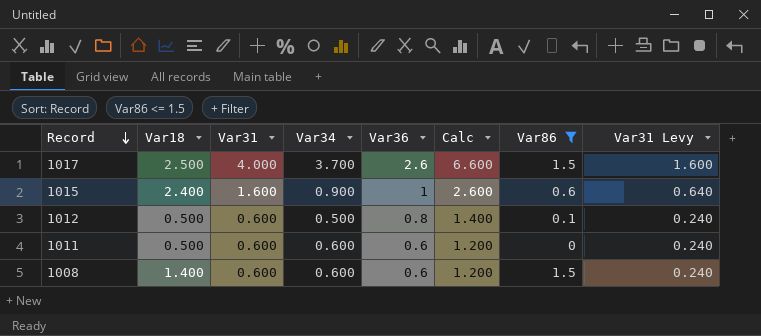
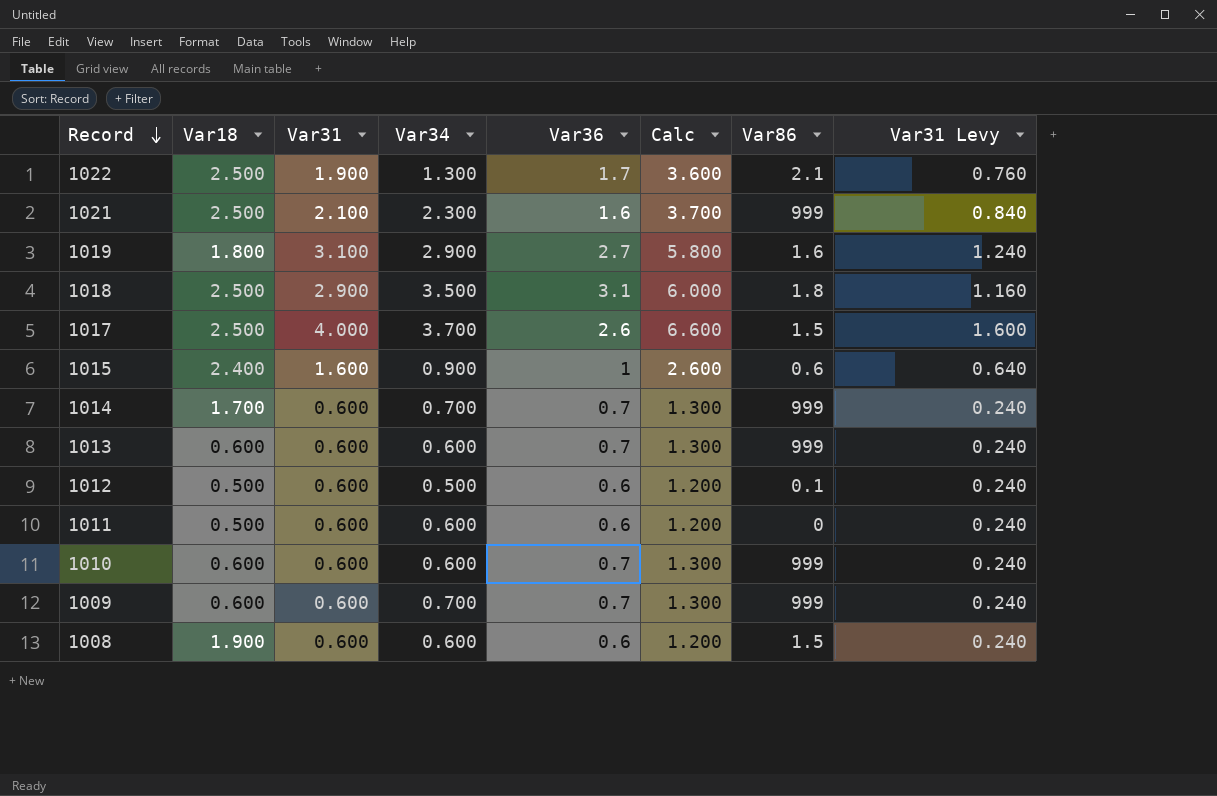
filter: Var86 <= 1.5 -> none
1012 | Var36: 0.8 -> 0.6
1012 | Calc: 1.400 -> 1.200
1008 | Var18: 1.400 -> 1.900

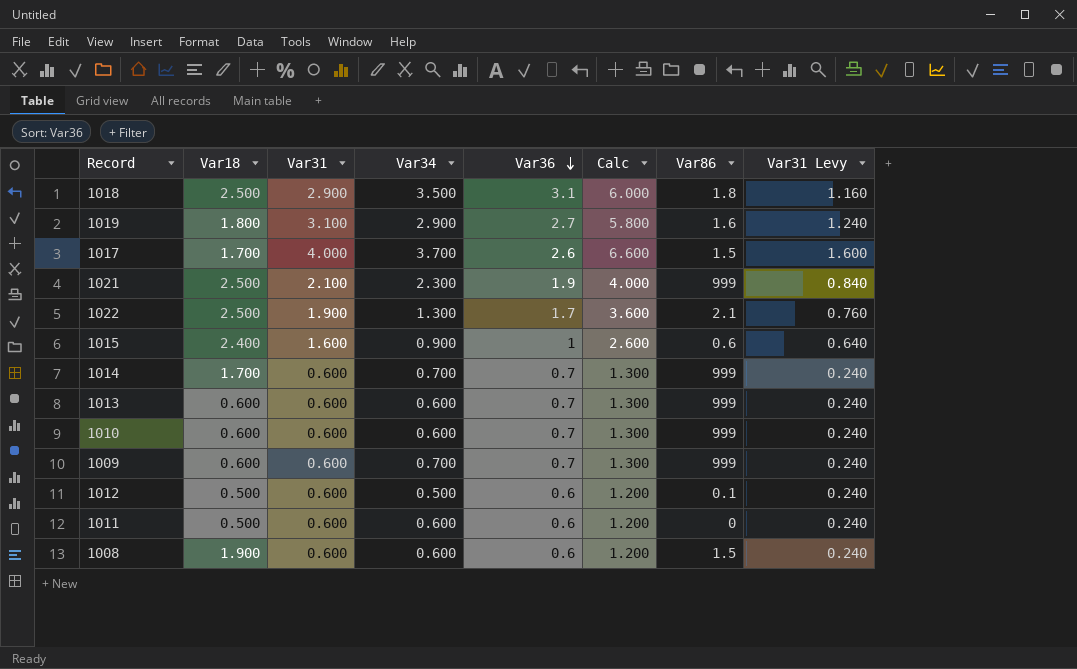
row order: Record descending -> Var36 descending
1017 | Var18: 2.500 -> 1.700
1021 | Var36: 1.6 -> 1.9
1021 | Calc: 3.700 -> 4.000

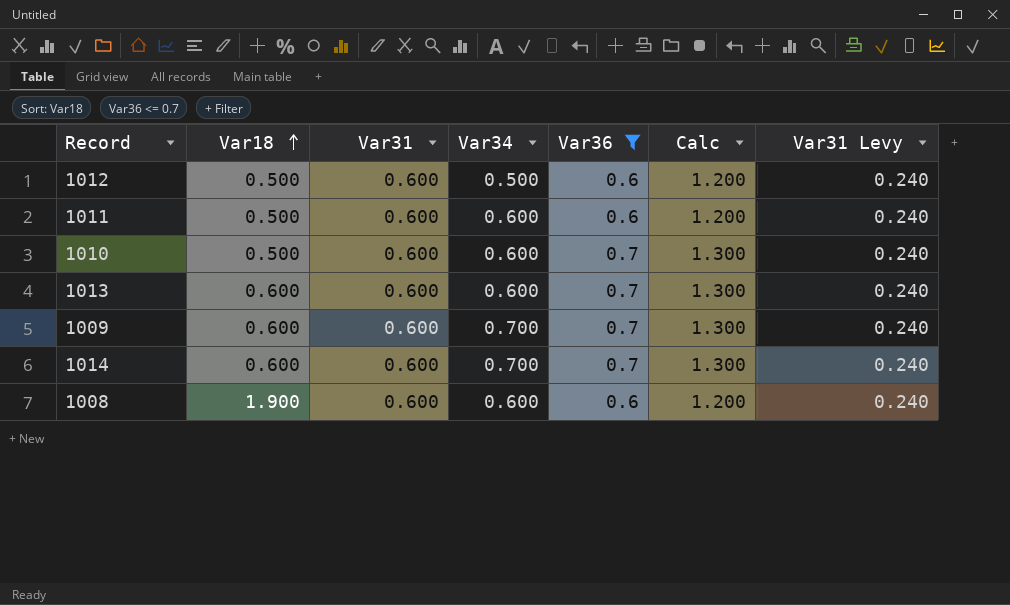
filter: none -> Var36 <= 0.7
row order: Var36 descending -> Var18 ascending
column Var86 | position: 7 -> none
1010 | Var18: 0.600 -> 0.500
1014 | Var18: 1.700 -> 0.600

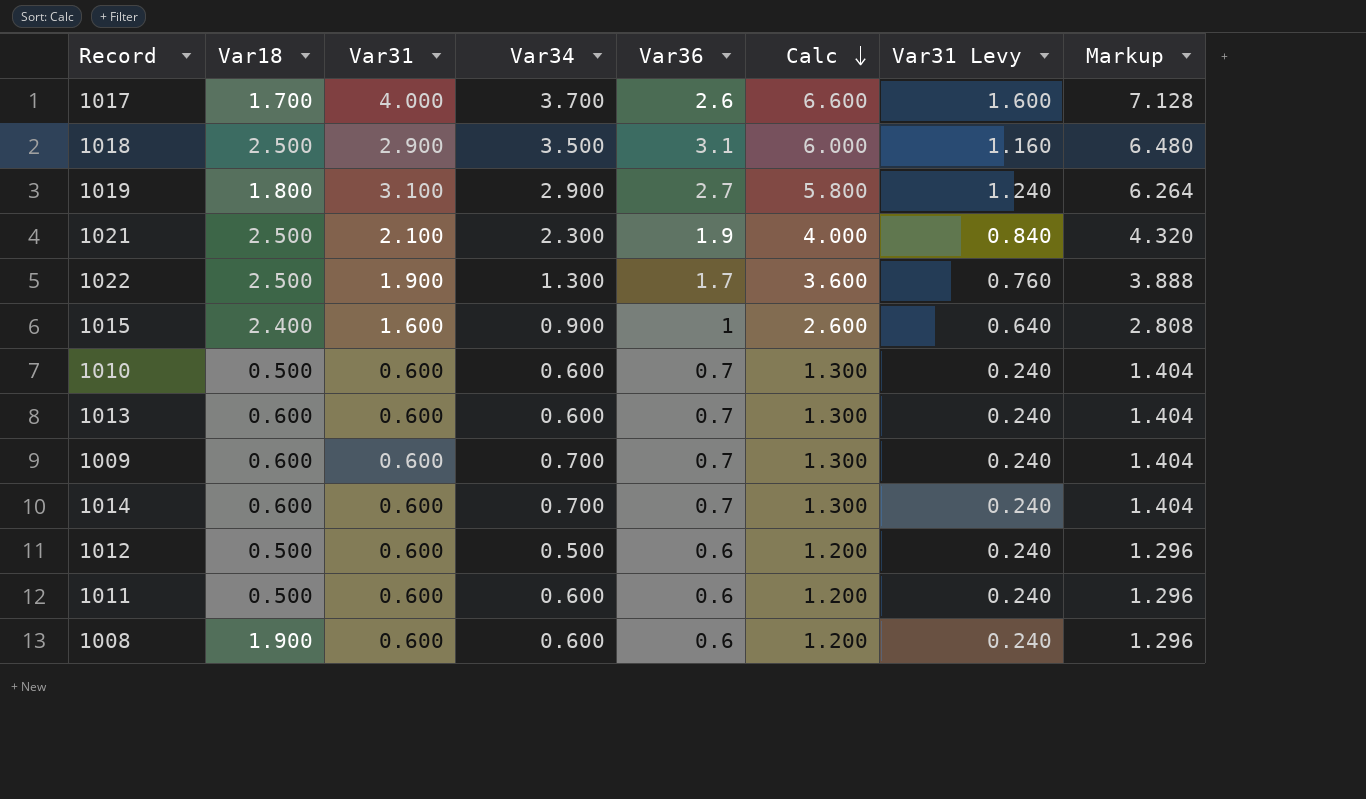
filter: Var36 <= 0.7 -> none
row order: Var18 ascending -> Calc descending
column Markup | formula: none -> [Calc] * 1.08

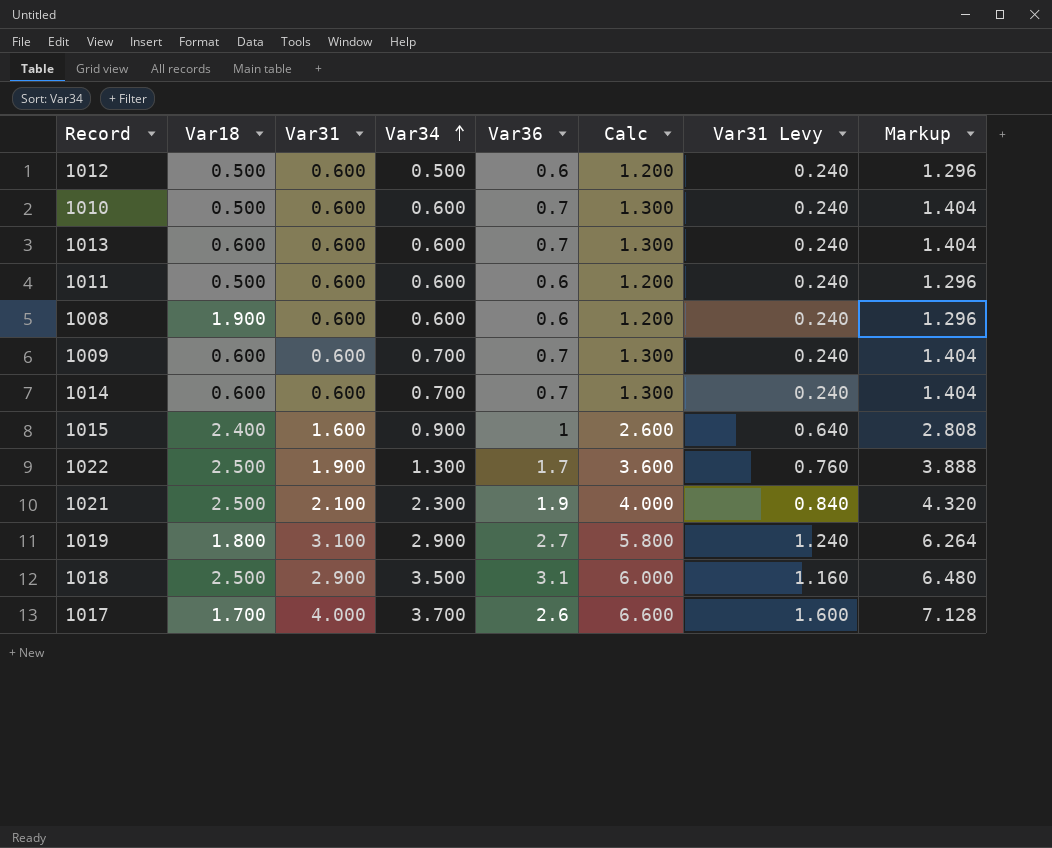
row order: Calc descending -> Var34 ascending

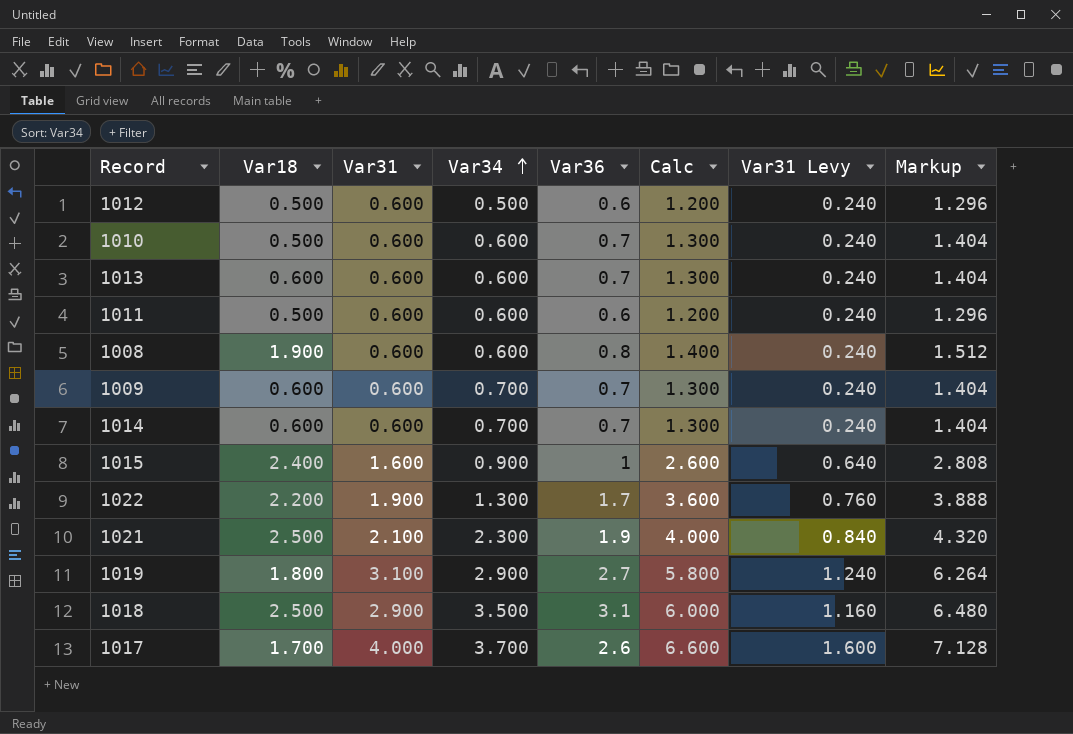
1008 | Var36: 0.6 -> 0.8
1008 | Calc: 1.200 -> 1.400
1008 | Markup: 1.296 -> 1.512
1022 | Var18: 2.500 -> 2.200

